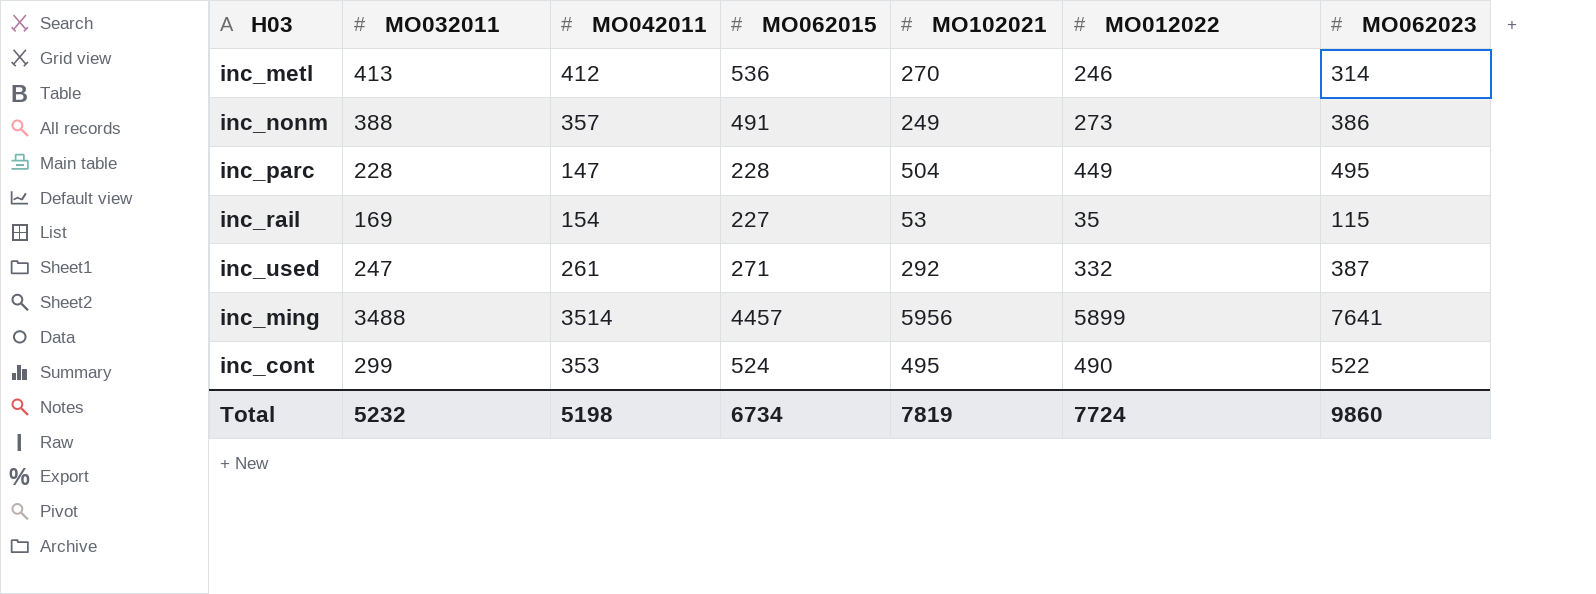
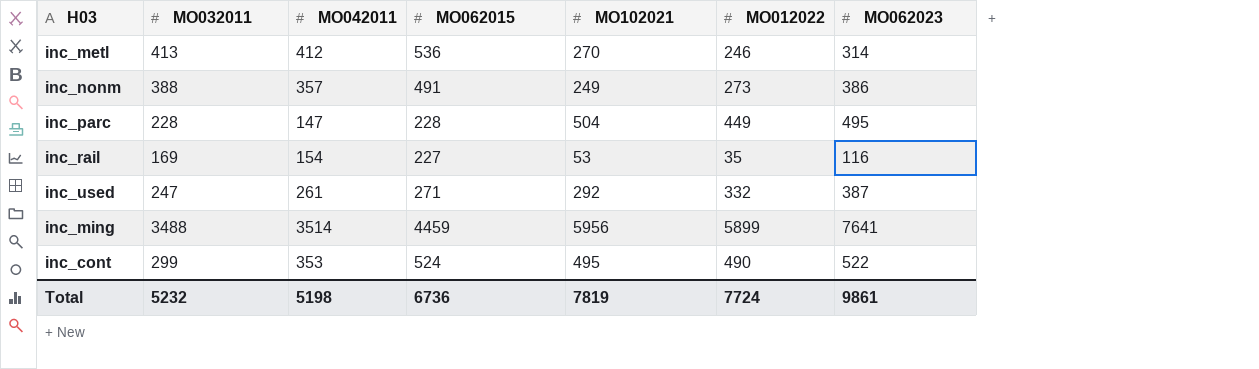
inc_rail | MO062023: 115 -> 116
inc_ming | MO062015: 4457 -> 4459
Total | MO062015: 6734 -> 6736
Total | MO062023: 9860 -> 9861

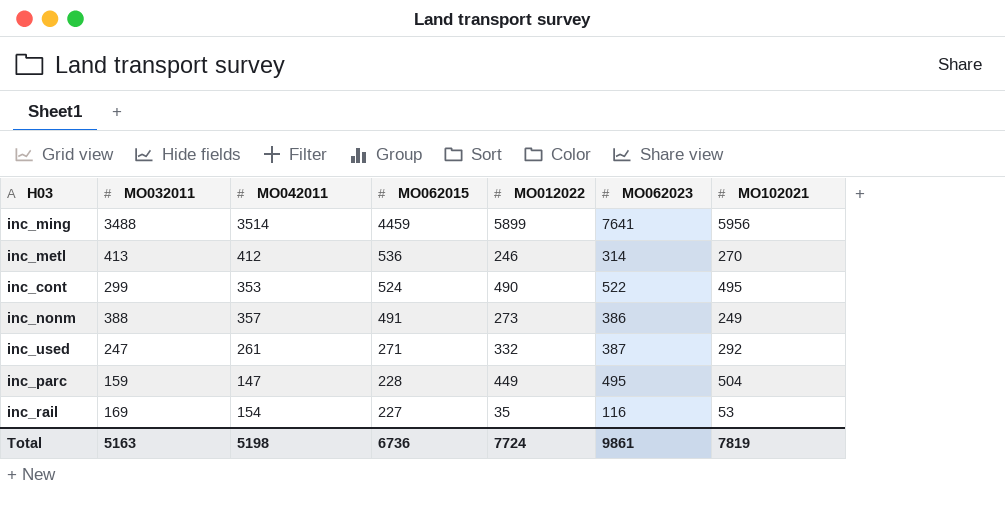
row order: none -> MO062015 descending
column MO102021 | position: 5 -> 7
inc_parc | MO032011: 228 -> 159
Total | MO032011: 5232 -> 5163

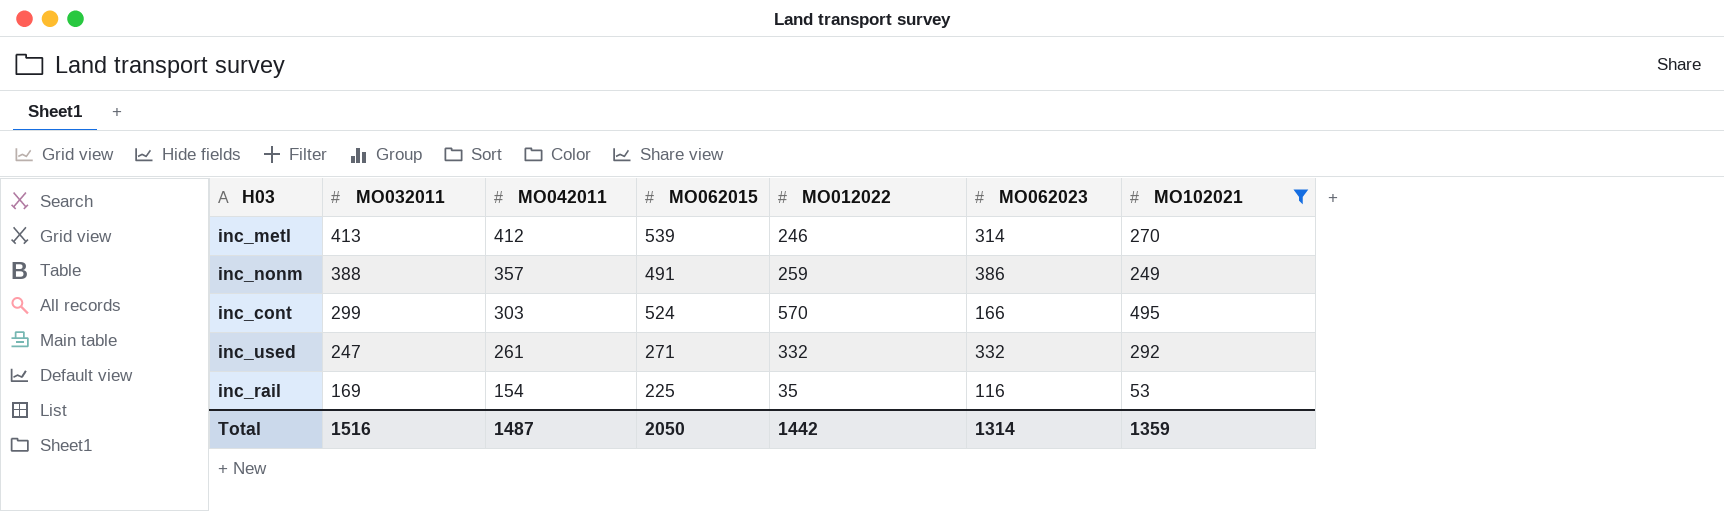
filter: none -> MO102021 <= 495
row order: MO062015 descending -> MO032011 descending
inc_metl | MO062015: 536 -> 539
inc_nonm | MO012022: 273 -> 259
inc_cont | MO042011: 353 -> 303
inc_cont | MO012022: 490 -> 570
inc_cont | MO062023: 522 -> 166
inc_used | MO062023: 387 -> 332
inc_rail | MO062015: 227 -> 225
Total | MO032011: 5163 -> 1516
Total | MO042011: 5198 -> 1487
Total | MO062015: 6736 -> 2050
Total | MO012022: 7724 -> 1442
Total | MO062023: 9861 -> 1314
Total | MO102021: 7819 -> 1359

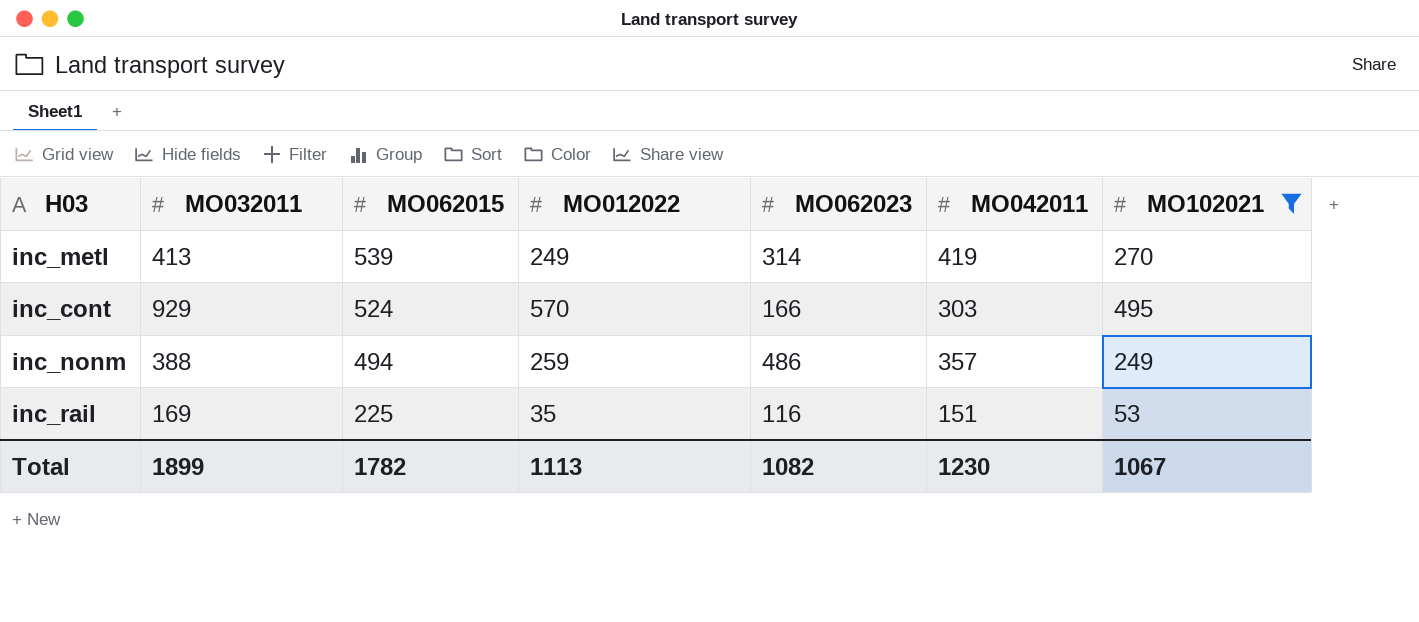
row order: MO032011 descending -> MO062015 descending
column MO042011 | position: 3 -> 6
row inc_used: 247 | 261 | 271 | 332 | 332 | 292 -> none
inc_metl | MO012022: 246 -> 249
inc_metl | MO042011: 412 -> 419
inc_cont | MO032011: 299 -> 929
inc_nonm | MO062015: 491 -> 494
inc_nonm | MO062023: 386 -> 486
inc_rail | MO042011: 154 -> 151
Total | MO032011: 1516 -> 1899
Total | MO062015: 2050 -> 1782
Total | MO012022: 1442 -> 1113
Total | MO062023: 1314 -> 1082
Total | MO042011: 1487 -> 1230
Total | MO102021: 1359 -> 1067

